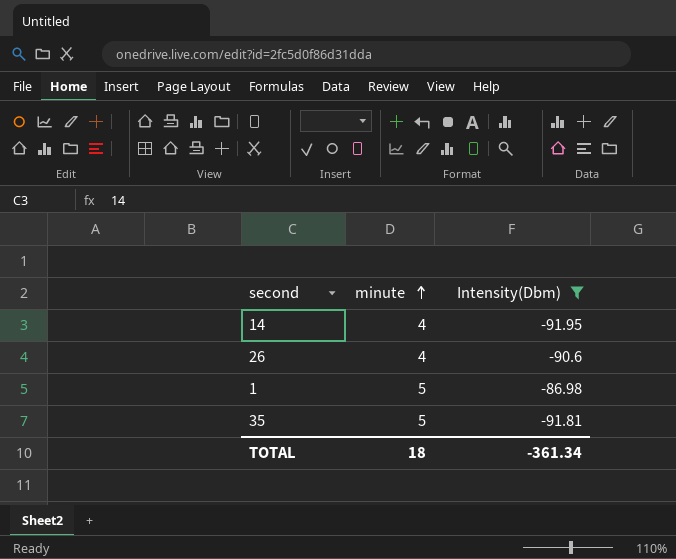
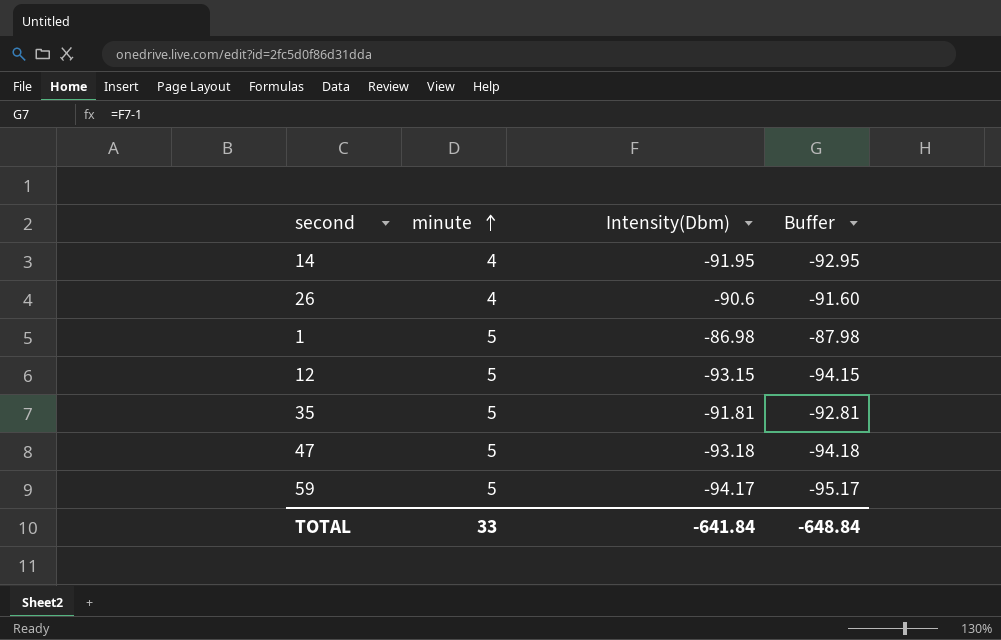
filter: Intensity(Dbm) >= -91.95 -> none
column Buffer | formula: none -> [Intensity(Dbm)] - 1
TOTAL | minute: 18 -> 33
TOTAL | Intensity(Dbm): -361.34 -> -641.84

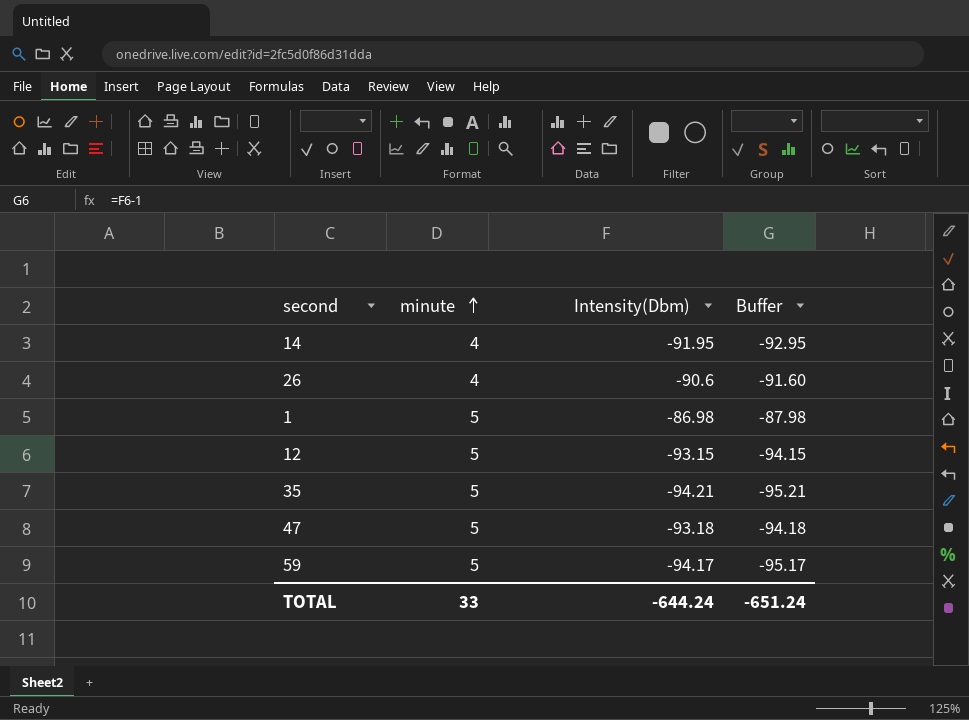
35 | Intensity(Dbm): -91.81 -> -94.21
35 | Buffer: -92.81 -> -95.21
TOTAL | Intensity(Dbm): -641.84 -> -644.24
TOTAL | Buffer: -648.84 -> -651.24

